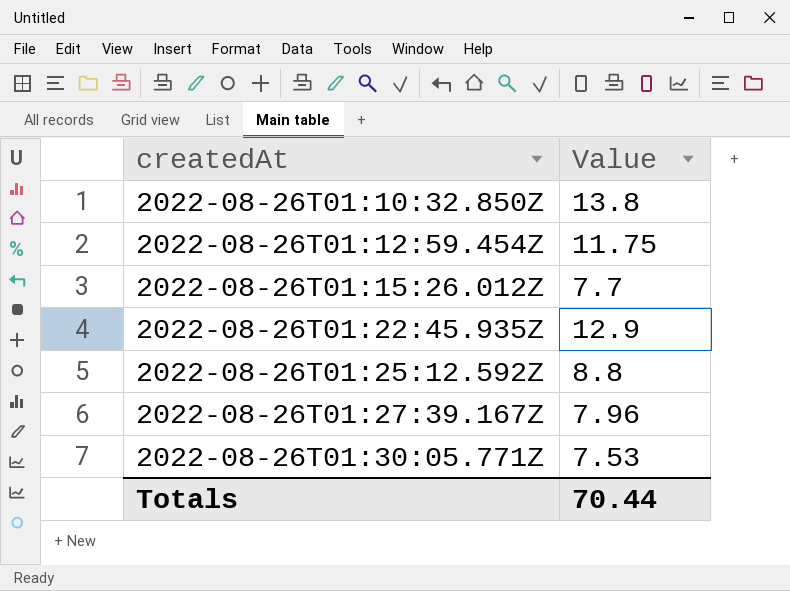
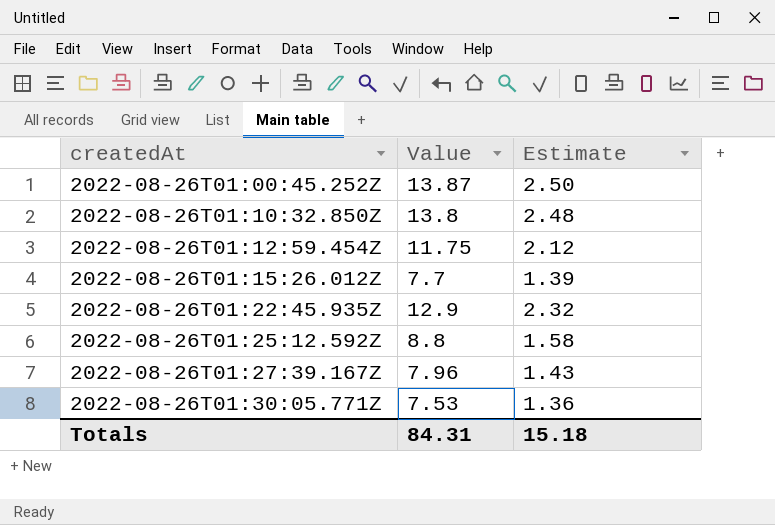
column Estimate | formula: none -> [Value] * 0.18
row 2022-08-26T01:00:45.252Z: none -> 13.87 | 2.50
Totals | Value: 70.44 -> 84.31

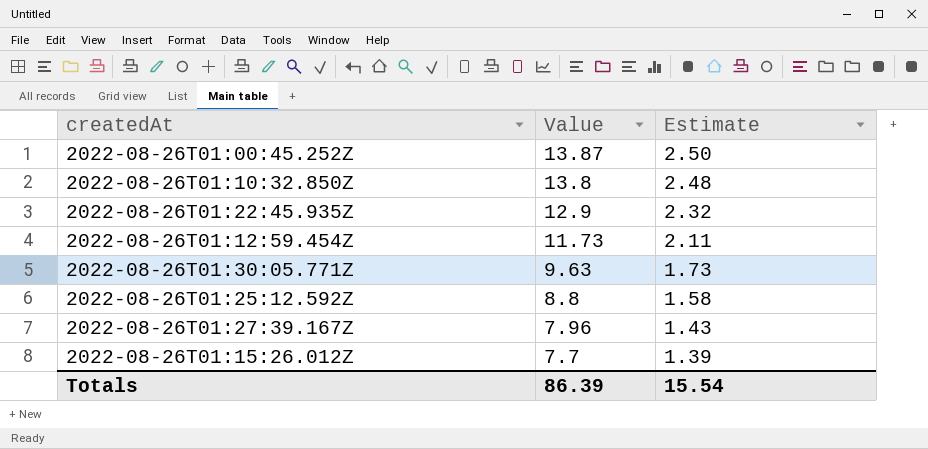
row order: createdAt ascending -> Value descending
2022-08-26T01:12:59.454Z | Value: 11.75 -> 11.73
2022-08-26T01:12:59.454Z | Estimate: 2.12 -> 2.11
2022-08-26T01:30:05.771Z | Value: 7.53 -> 9.63
2022-08-26T01:30:05.771Z | Estimate: 1.36 -> 1.73
Totals | Value: 84.31 -> 86.39
Totals | Estimate: 15.18 -> 15.54

